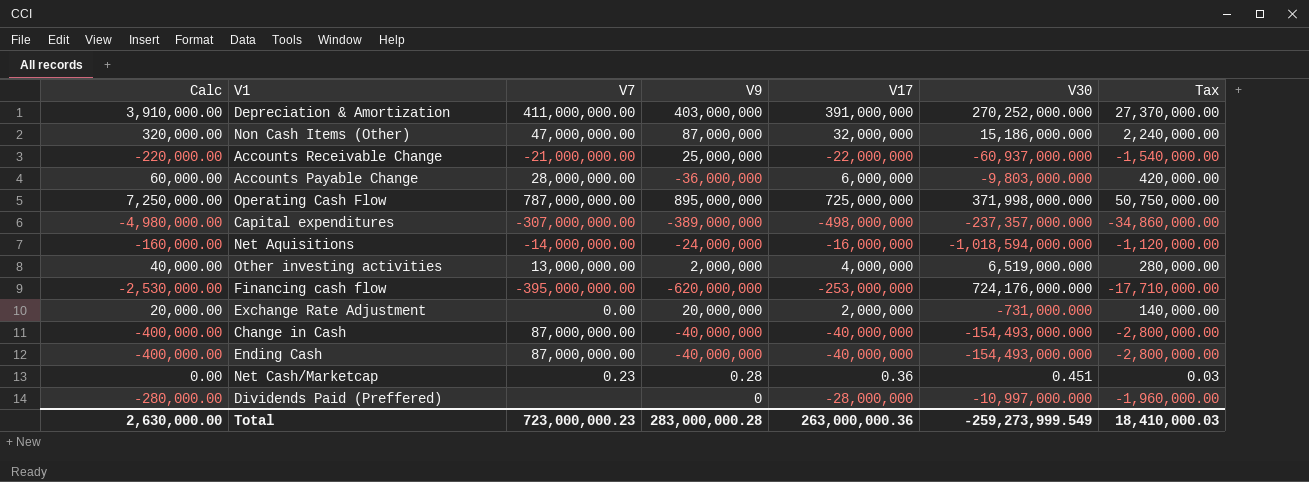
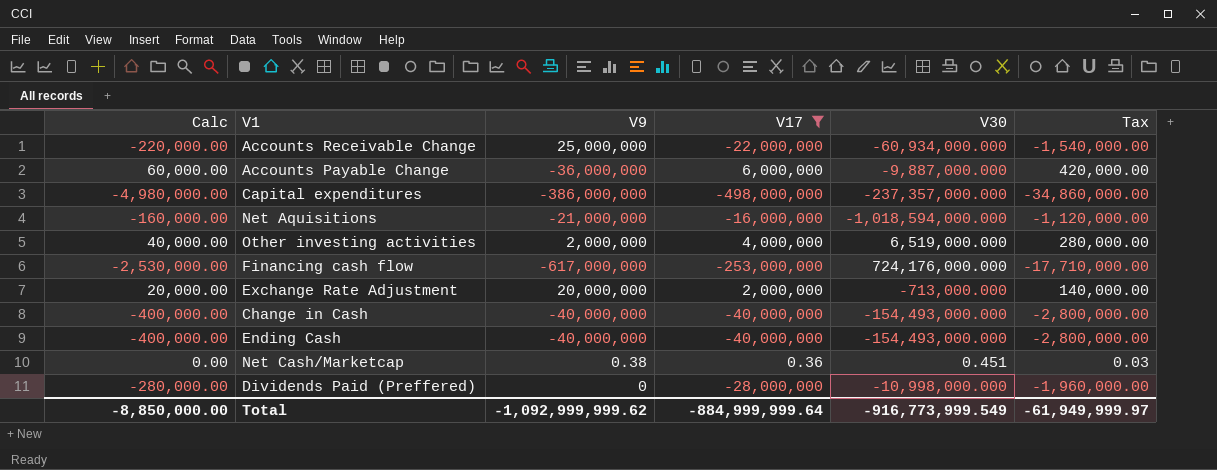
filter: none -> V17 <= 6,000,000
column V7 | position: 3 -> none
Accounts Receivable Change | V30: -60,937,000.000 -> -60,934,000.000
Accounts Payable Change | V30: -9,803,000.000 -> -9,887,000.000
Capital expenditures | V9: -389,000,000 -> -386,000,000
Net Aquisitions | V9: -24,000,000 -> -21,000,000
Financing cash flow | V9: -620,000,000 -> -617,000,000
Exchange Rate Adjustment | V30: -731,000.000 -> -713,000.000
Net Cash/Marketcap | V9: 0.28 -> 0.38
Dividends Paid (Preffered) | V30: -10,997,000.000 -> -10,998,000.000
Total | Calc: 2,630,000.00 -> -8,850,000.00
Total | V9: 283,000,000.28 -> -1,092,999,999.62
Total | V17: 263,000,000.36 -> -884,999,999.64
Total | V30: -259,273,999.549 -> -916,773,999.549
Total | Tax: 18,410,000.03 -> -61,949,999.97

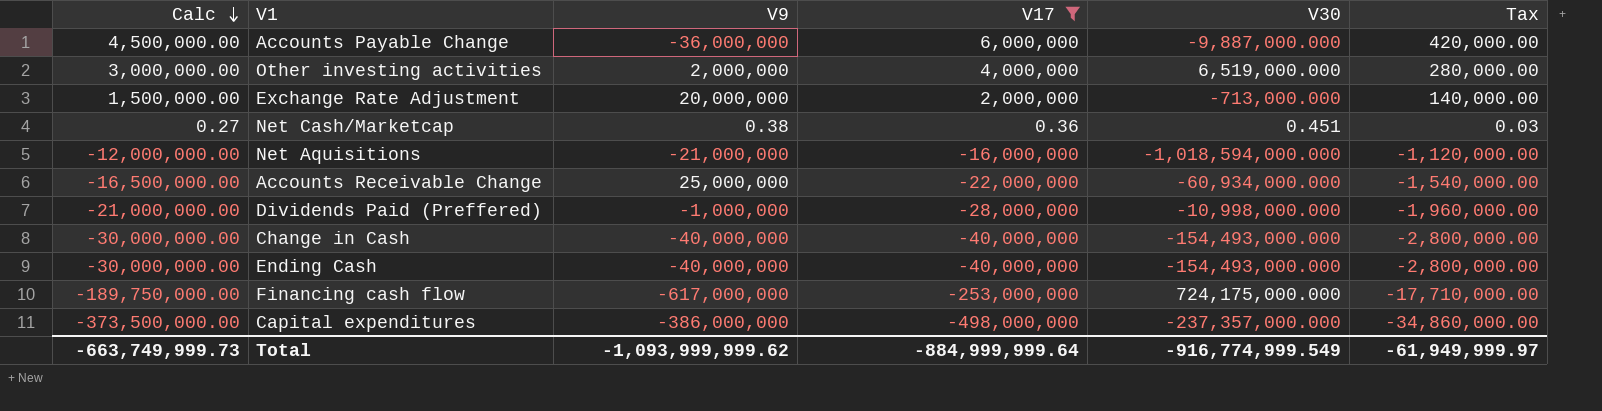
row order: none -> Calc descending
column Calc | formula: [V17] * 0.01 -> [V17] * 0.75
Dividends Paid (Preffered) | V9: 0 -> -1,000,000
Financing cash flow | V30: 724,176,000.000 -> 724,175,000.000
Total | Calc: -8,850,000.00 -> -663,749,999.73
Total | V9: -1,092,999,999.62 -> -1,093,999,999.62
Total | V30: -916,773,999.549 -> -916,774,999.549

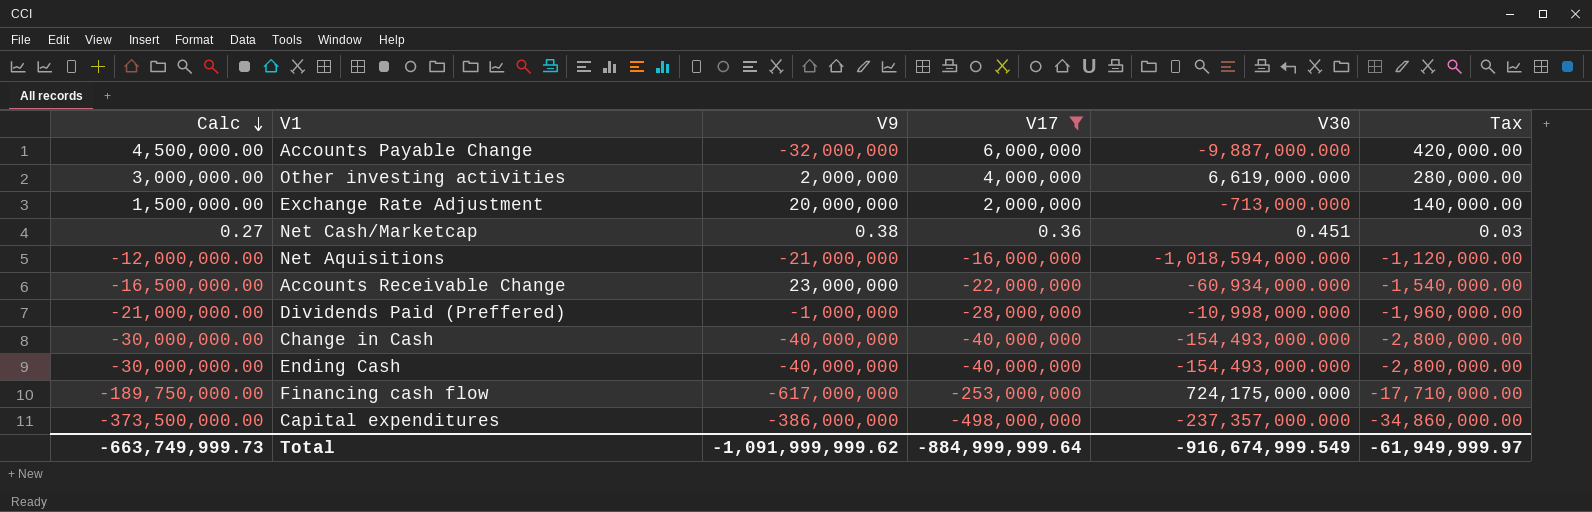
Accounts Payable Change | V9: -36,000,000 -> -32,000,000
Other investing activities | V30: 6,519,000.000 -> 6,619,000.000
Accounts Receivable Change | V9: 25,000,000 -> 23,000,000
Total | V9: -1,093,999,999.62 -> -1,091,999,999.62
Total | V30: -916,774,999.549 -> -916,674,999.549

